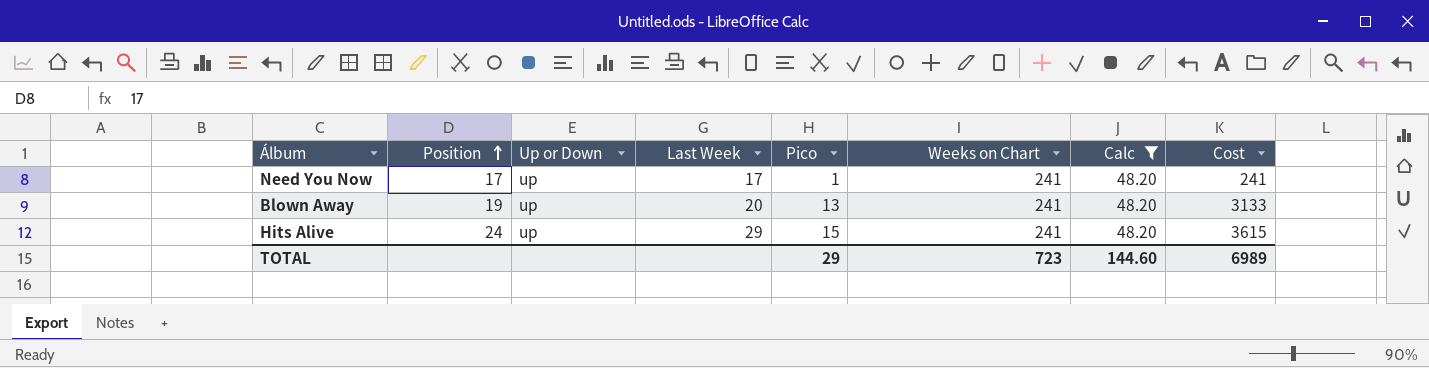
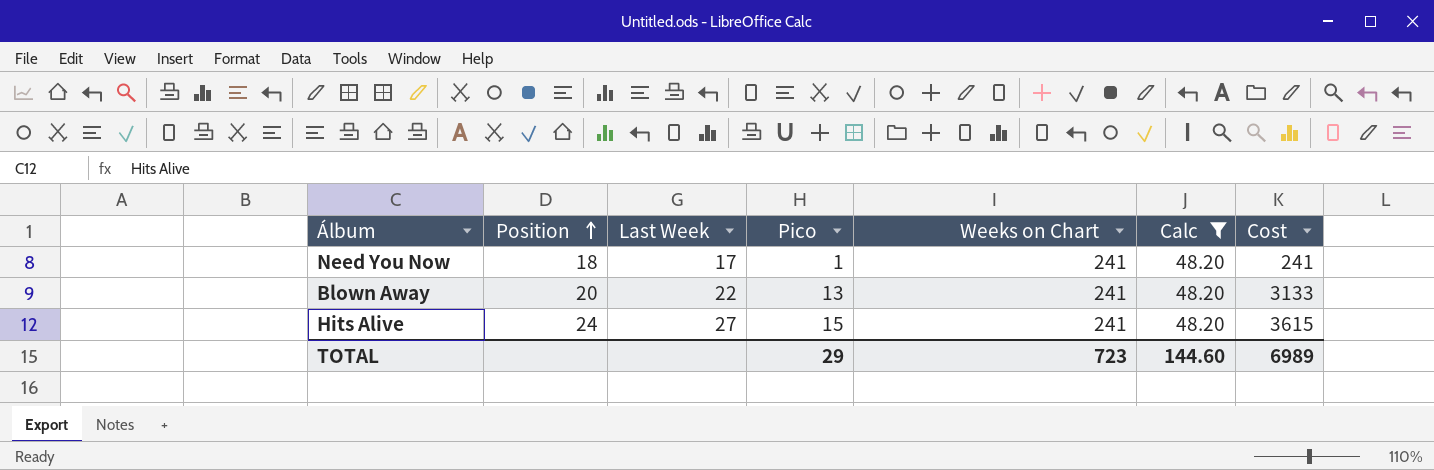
column Up or Down | position: 3 -> none
Need You Now | Position: 17 -> 18
Blown Away | Position: 19 -> 20
Blown Away | Last Week: 20 -> 22
Hits Alive | Last Week: 29 -> 27

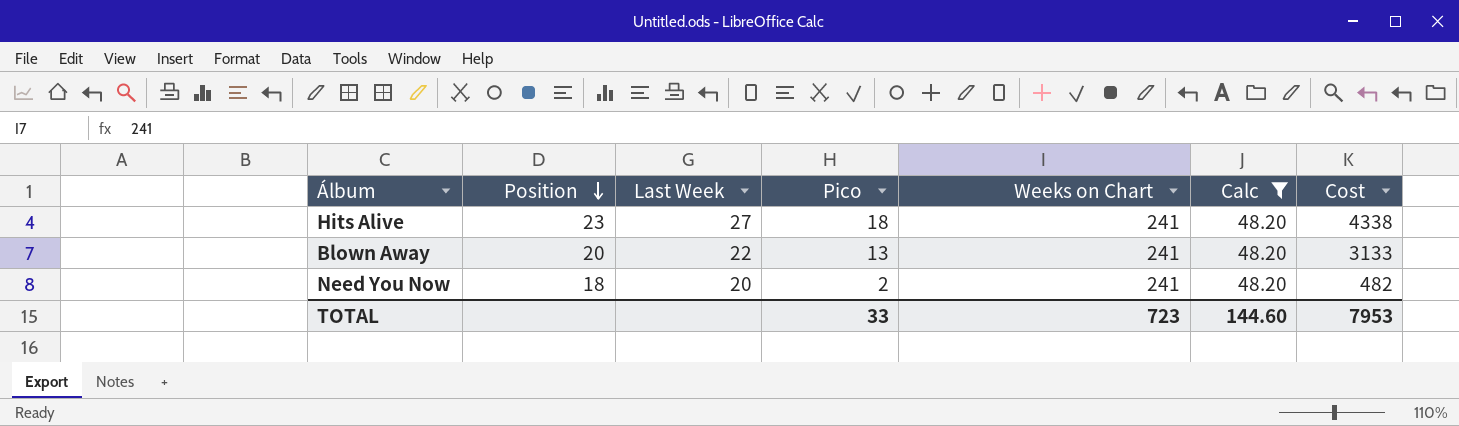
row order: Position ascending -> Position descending
Hits Alive | Position: 24 -> 23
Hits Alive | Pico: 15 -> 18
Hits Alive | Cost: 3615 -> 4338
Need You Now | Last Week: 17 -> 20
Need You Now | Pico: 1 -> 2
Need You Now | Cost: 241 -> 482
TOTAL | Pico: 29 -> 33
TOTAL | Cost: 6989 -> 7953

